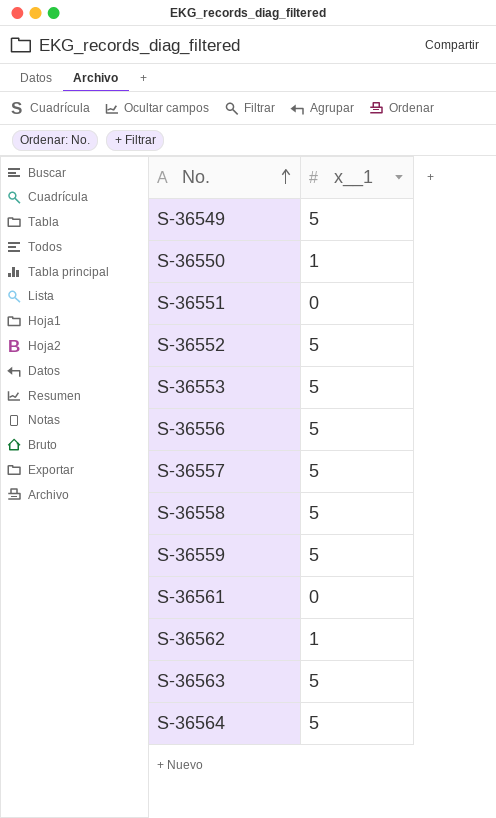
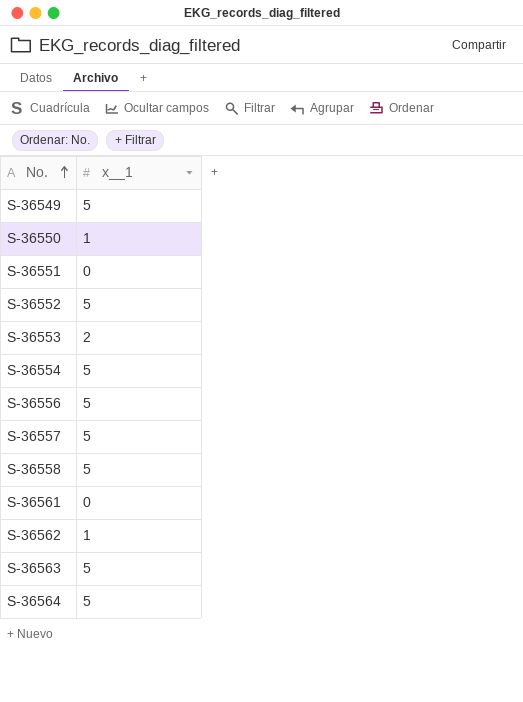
row S-36559: 5 -> none
S-36553 | x__1: 5 -> 2
row S-36554: none -> 5

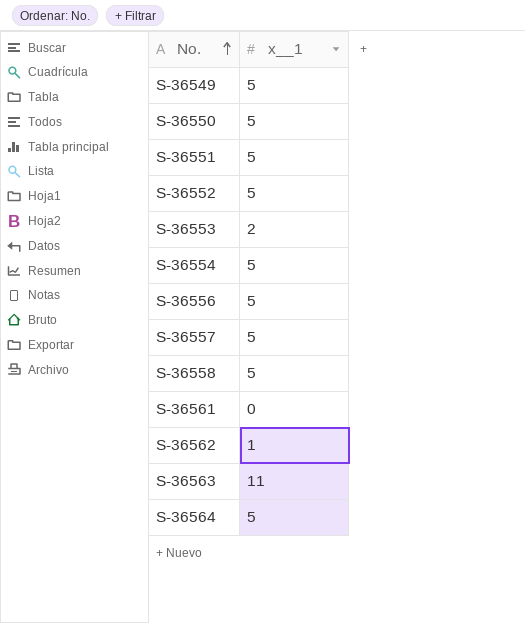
S-36550 | x__1: 1 -> 5
S-36551 | x__1: 0 -> 5
S-36563 | x__1: 5 -> 11

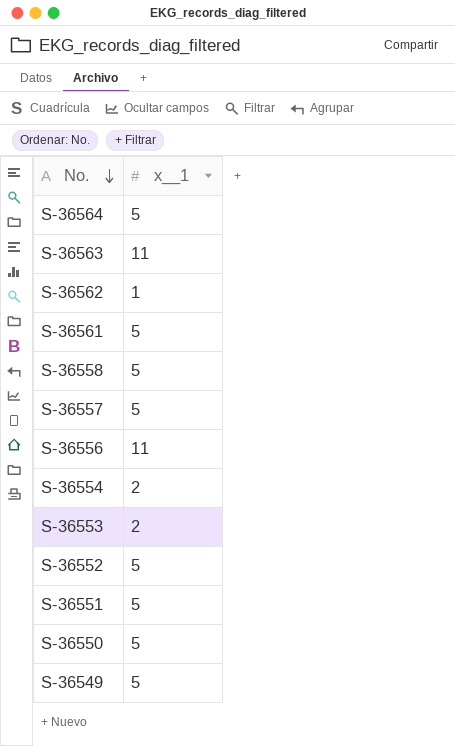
row order: No. ascending -> No. descending
S-36561 | x__1: 0 -> 5
S-36556 | x__1: 5 -> 11
S-36554 | x__1: 5 -> 2

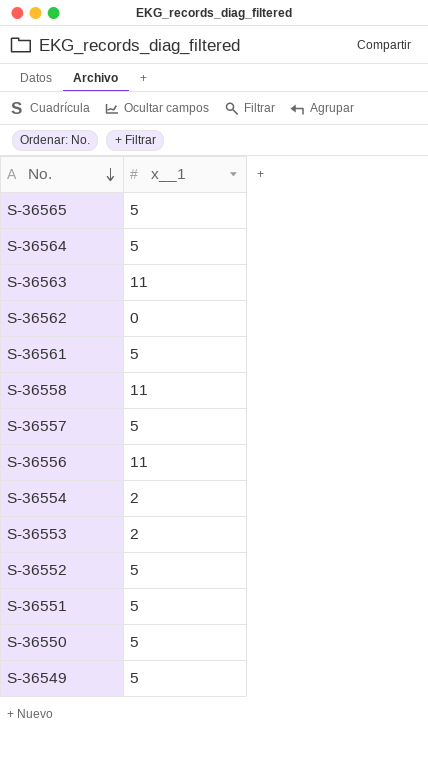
row S-36565: none -> 5
S-36562 | x__1: 1 -> 0
S-36558 | x__1: 5 -> 11

